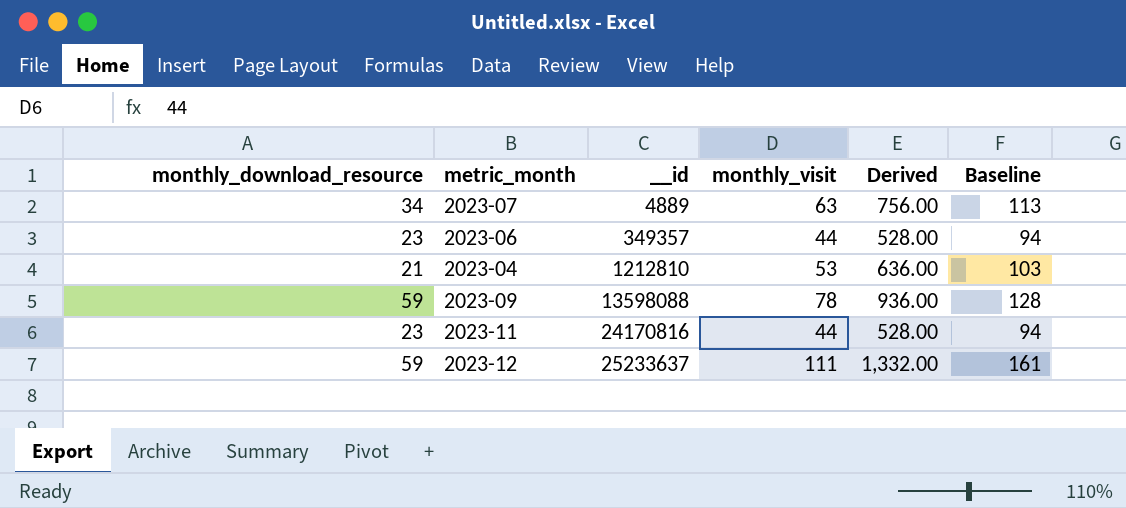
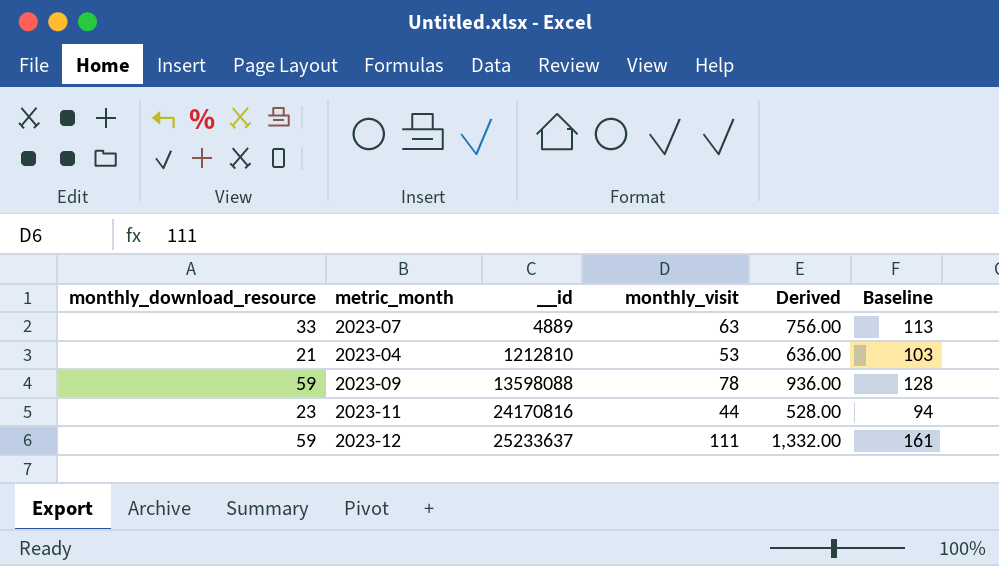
row 2023-06: 23 | 349357 | 44 | 528.00 | 94 -> none
2023-07 | monthly_download_resource: 34 -> 33

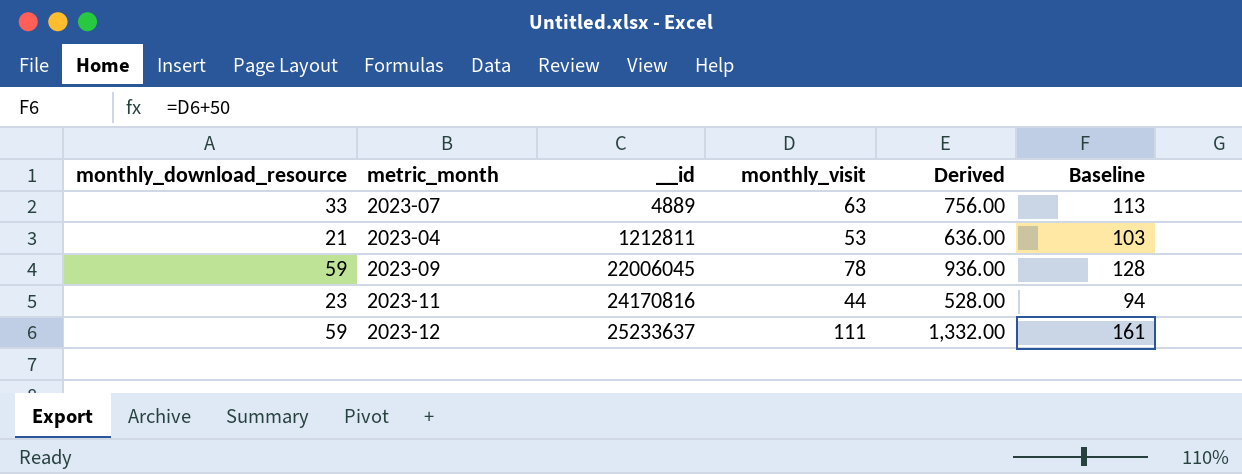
2023-04 | __id: 1212810 -> 1212811
2023-09 | __id: 13598088 -> 22006045

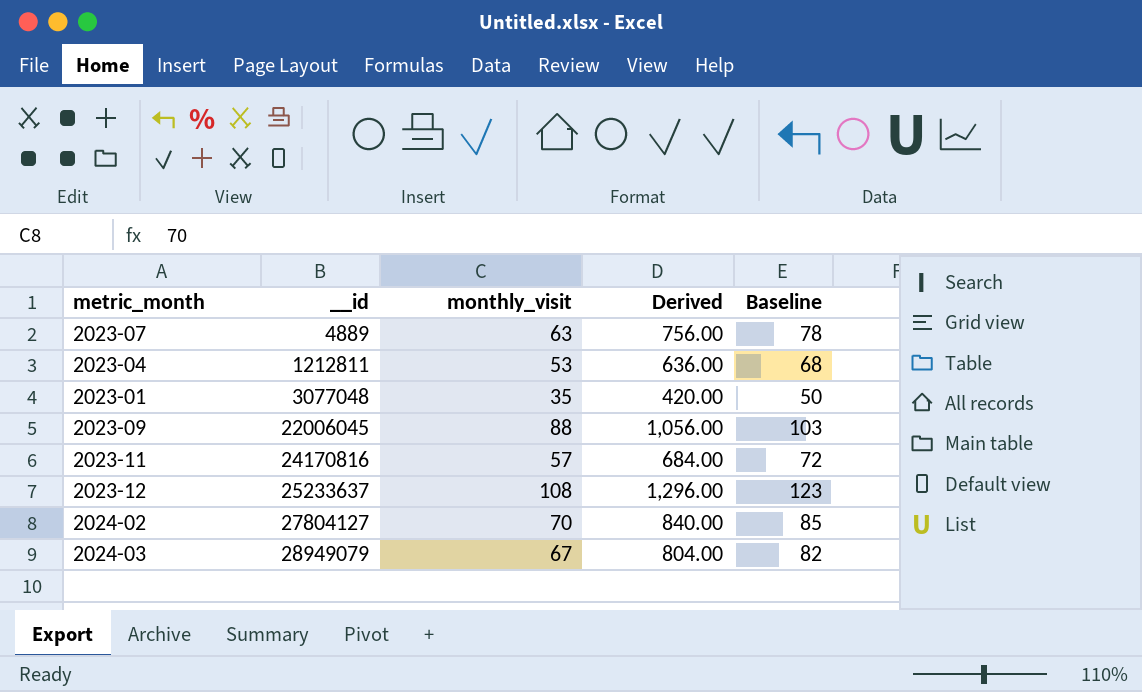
column monthly_download_resource | position: 1 -> none
column Baseline | formula: [monthly_visit] + 50 -> [monthly_visit] + 15
row 2023-01: none -> 3077048 | 35 | 420.00 | 50
2023-09 | monthly_visit: 78 -> 88
2023-09 | Derived: 936.00 -> 1,056.00
2023-11 | monthly_visit: 44 -> 57
2023-11 | Derived: 528.00 -> 684.00
2023-12 | monthly_visit: 111 -> 108
2023-12 | Derived: 1,332.00 -> 1,296.00
row 2024-02: none -> 27804127 | 70 | 840.00 | 85
row 2024-03: none -> 28949079 | 67 | 804.00 | 82

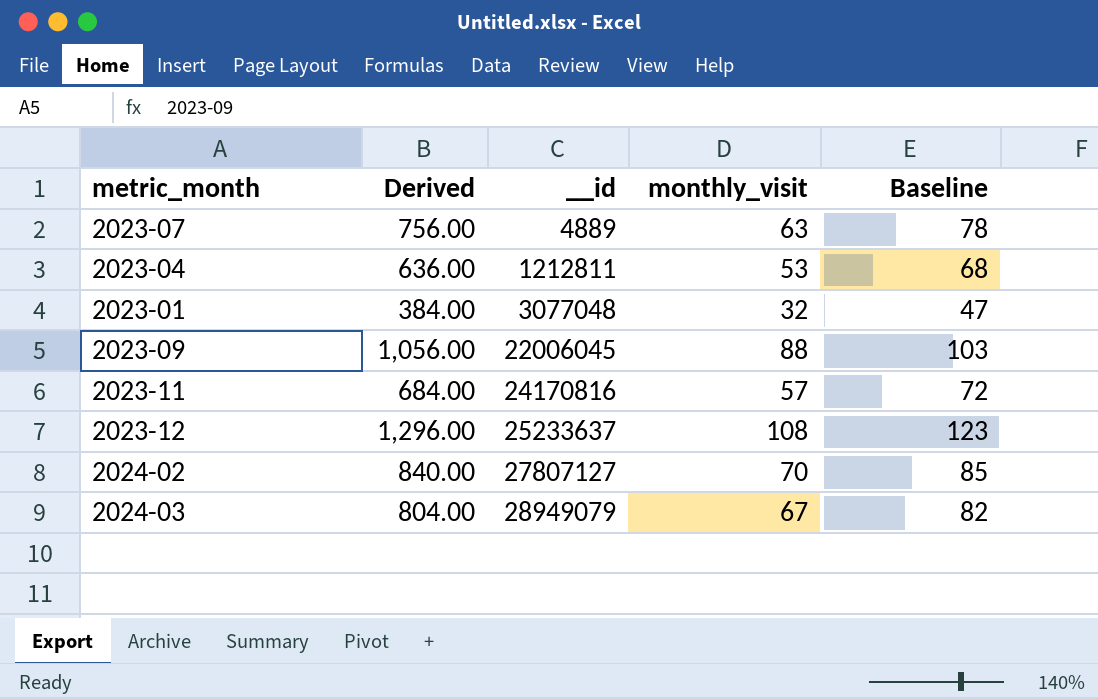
column Derived | position: 4 -> 2
2023-01 | Derived: 420.00 -> 384.00
2023-01 | monthly_visit: 35 -> 32
2023-01 | Baseline: 50 -> 47
2024-02 | __id: 27804127 -> 27807127

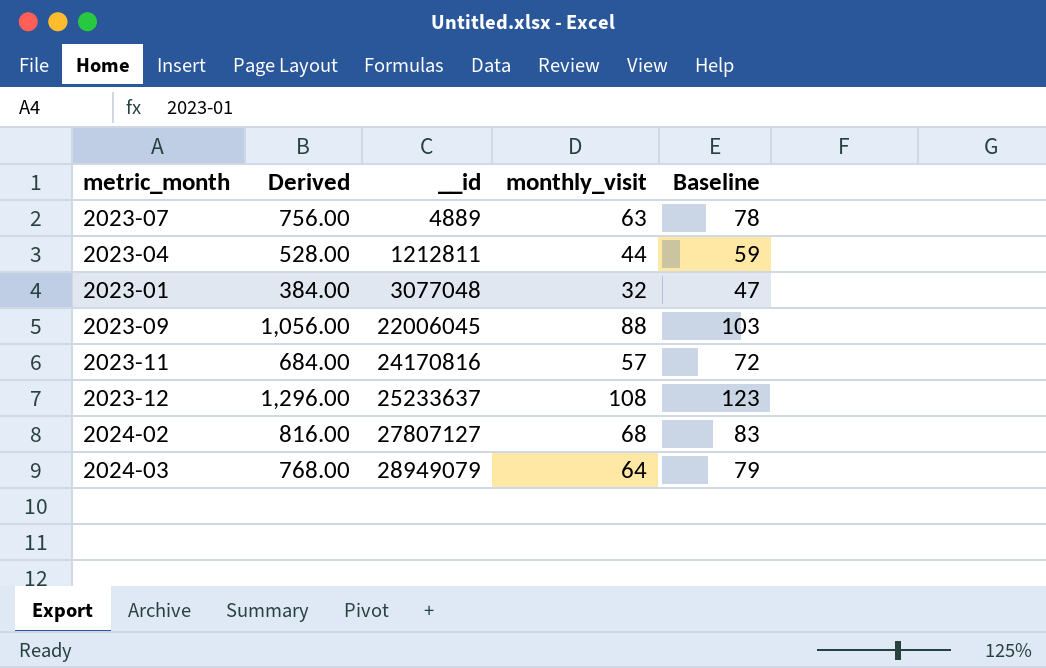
2023-04 | Derived: 636.00 -> 528.00
2023-04 | monthly_visit: 53 -> 44
2023-04 | Baseline: 68 -> 59
2024-02 | Derived: 840.00 -> 816.00
2024-02 | monthly_visit: 70 -> 68
2024-02 | Baseline: 85 -> 83
2024-03 | Derived: 804.00 -> 768.00
2024-03 | monthly_visit: 67 -> 64
2024-03 | Baseline: 82 -> 79

